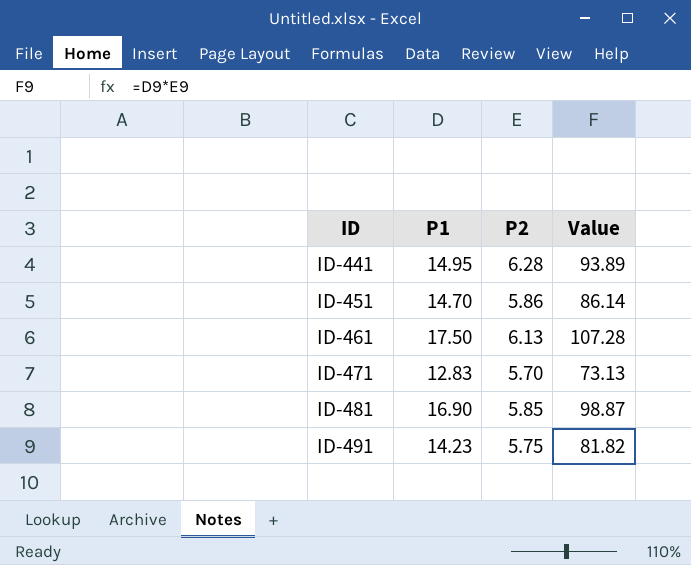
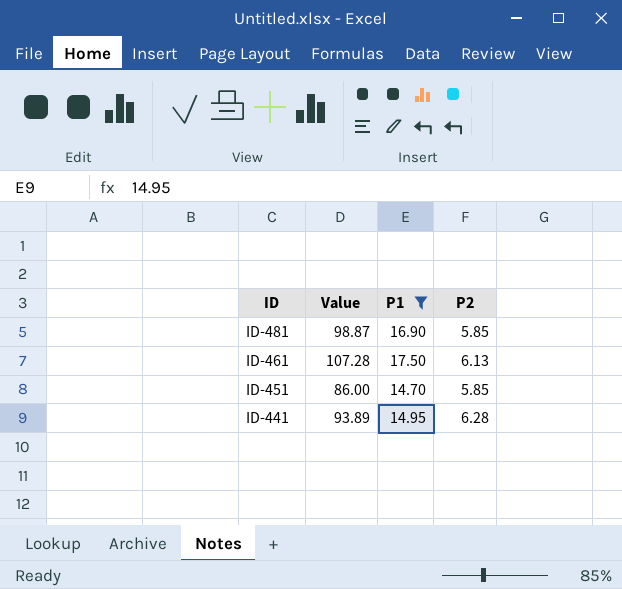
filter: none -> P1 >= 14.70
row order: ID ascending -> ID descending
column Value | position: 4 -> 2
ID-451 | Value: 86.14 -> 86.00
ID-451 | P2: 5.86 -> 5.85

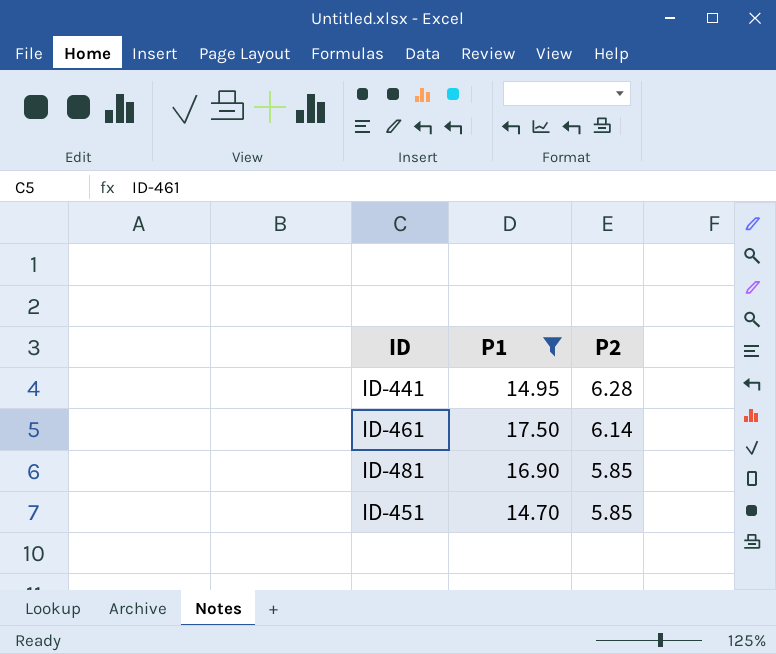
row order: ID descending -> P2 descending
column Value | formula: [P1] * [P2] -> none
ID-461 | P2: 6.13 -> 6.14

